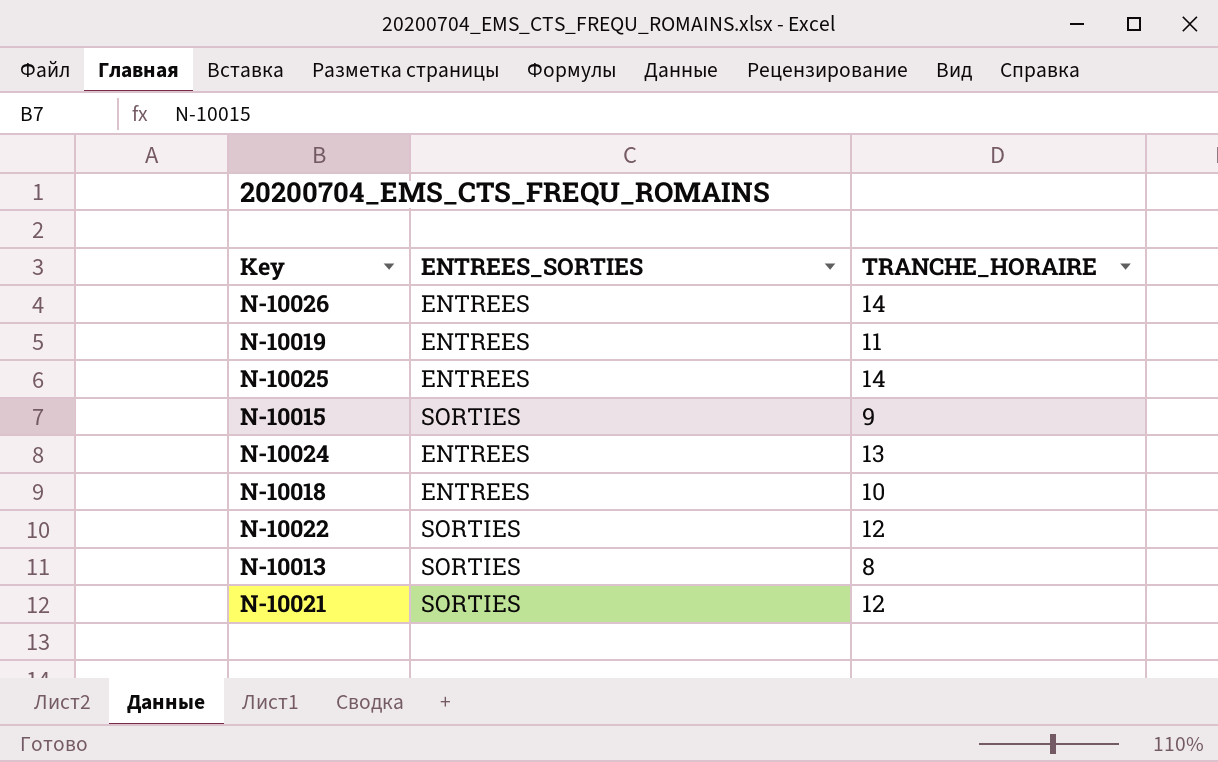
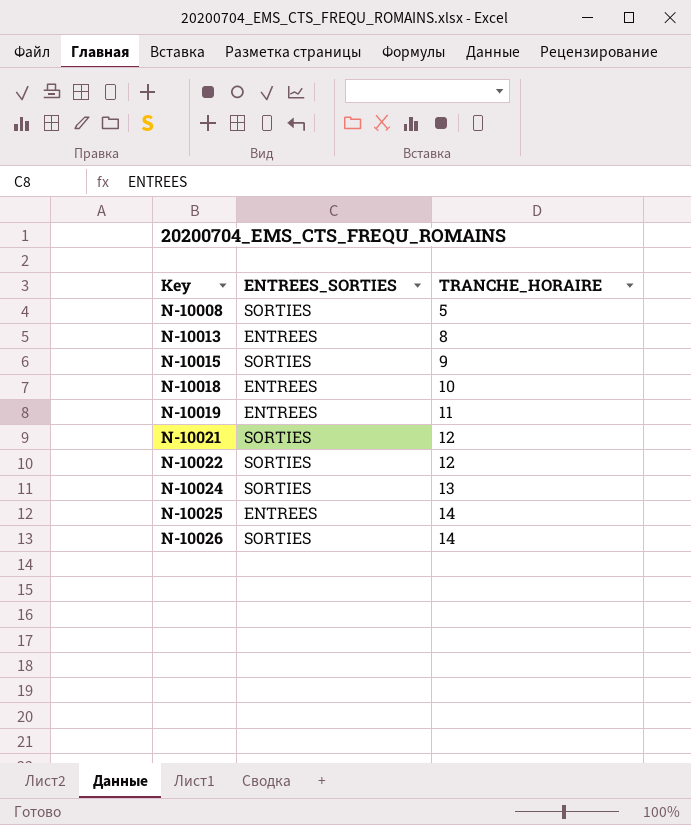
row order: none -> Key ascending
row N-10008: none -> SORTIES | 5
N-10013 | ENTREES_SORTIES: SORTIES -> ENTREES
N-10024 | ENTREES_SORTIES: ENTREES -> SORTIES
N-10026 | ENTREES_SORTIES: ENTREES -> SORTIES

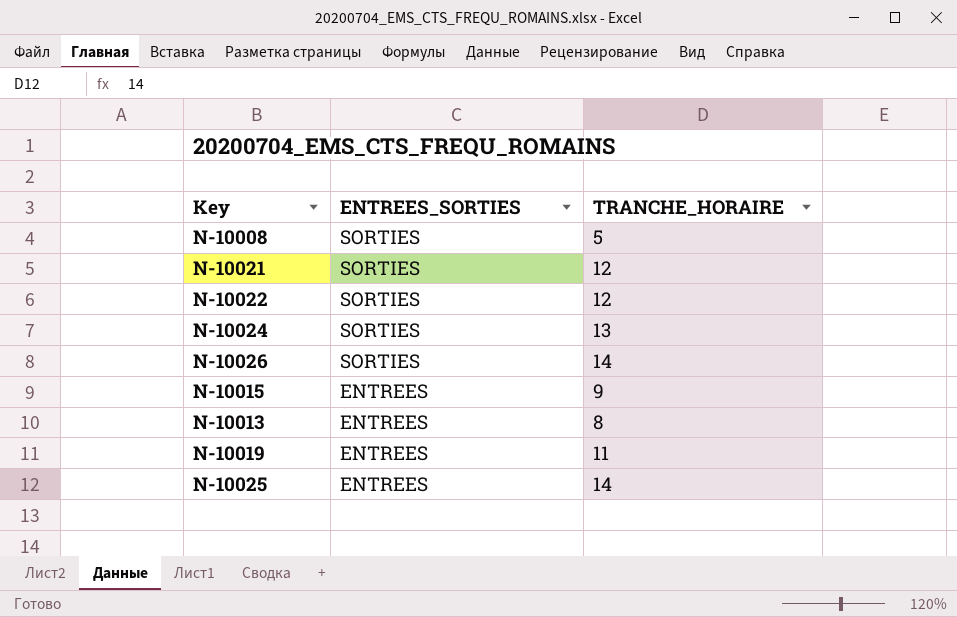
row order: Key ascending -> ENTREES_SORTIES descending
row N-10018: ENTREES | 10 -> none
N-10015 | ENTREES_SORTIES: SORTIES -> ENTREES

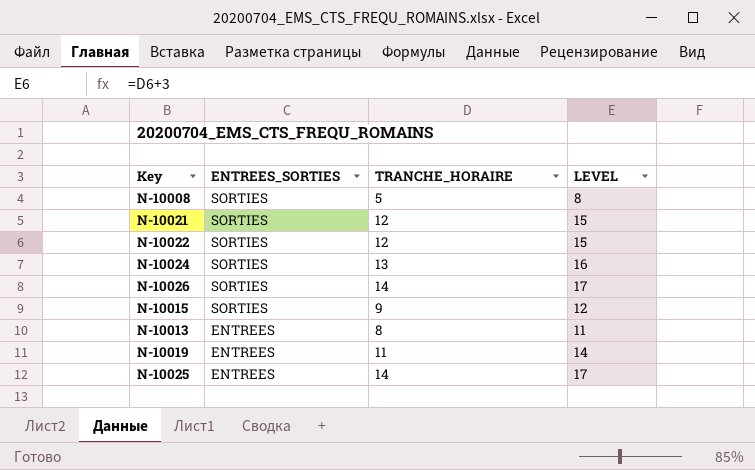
column LEVEL | formula: none -> [TRANCHE_HORAIRE] + 3
N-10015 | ENTREES_SORTIES: ENTREES -> SORTIES

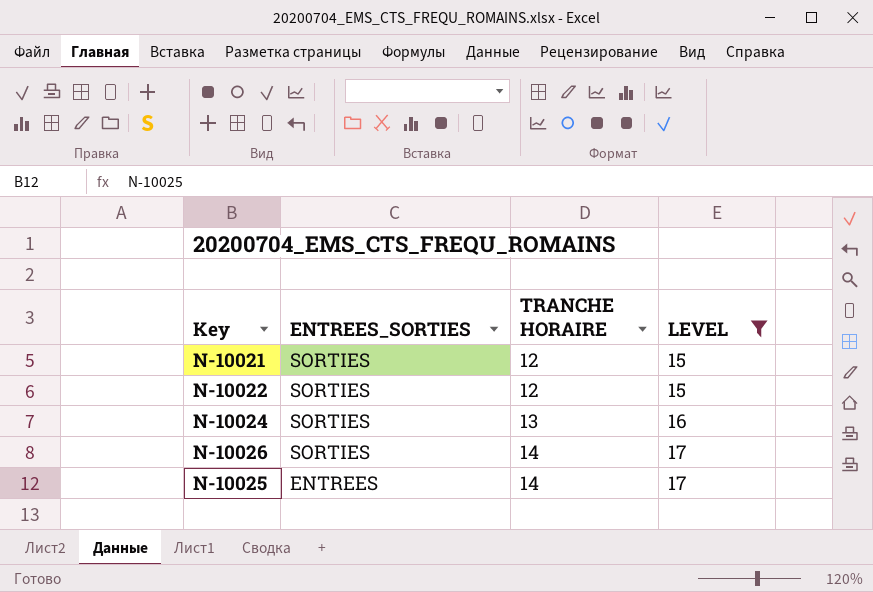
filter: none -> LEVEL >= 15
column name: TRANCHE_HORAIRE -> TRANCHE HORAIRE

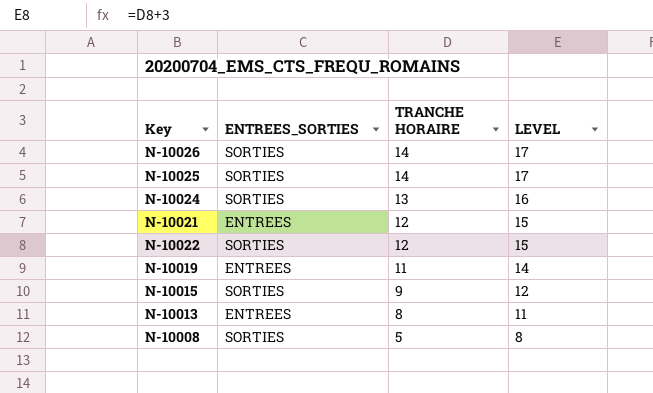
filter: LEVEL >= 15 -> none
row order: ENTREES_SORTIES descending -> TRANCHE HORAIRE descending
N-10025 | ENTREES_SORTIES: ENTREES -> SORTIES
N-10021 | ENTREES_SORTIES: SORTIES -> ENTREES

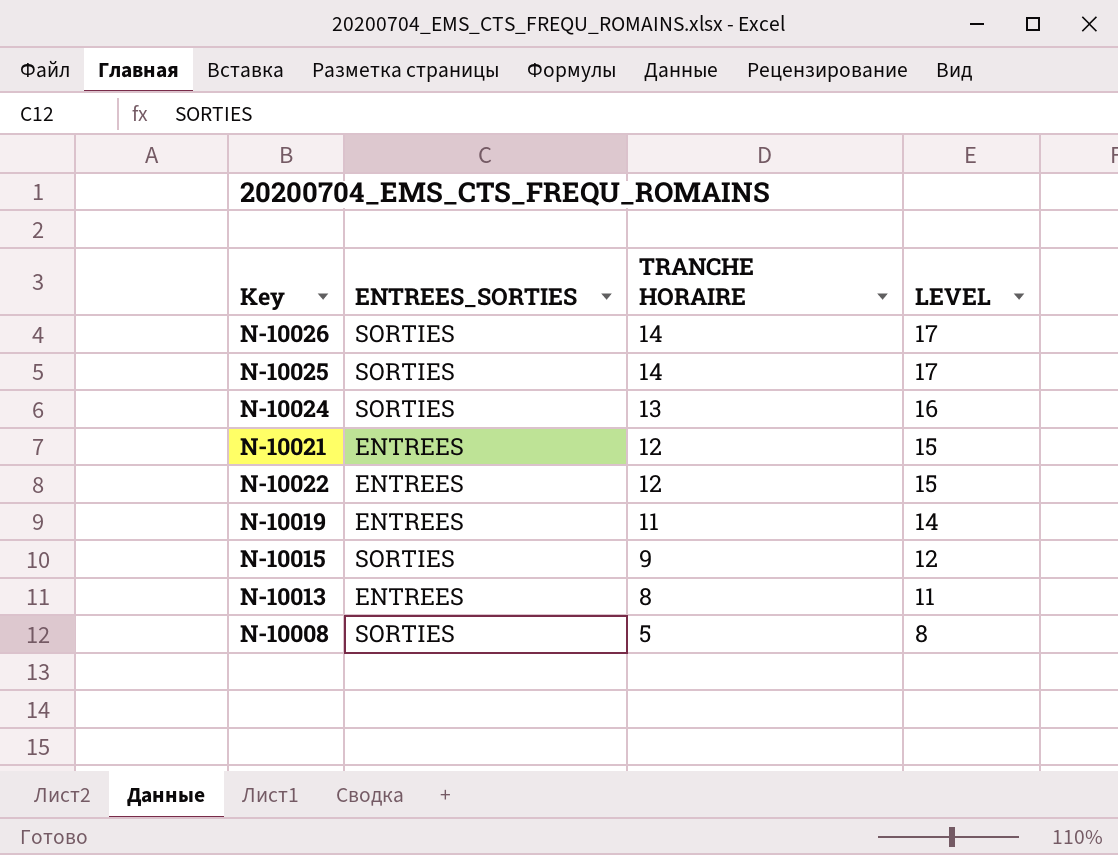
N-10022 | ENTREES_SORTIES: SORTIES -> ENTREES

